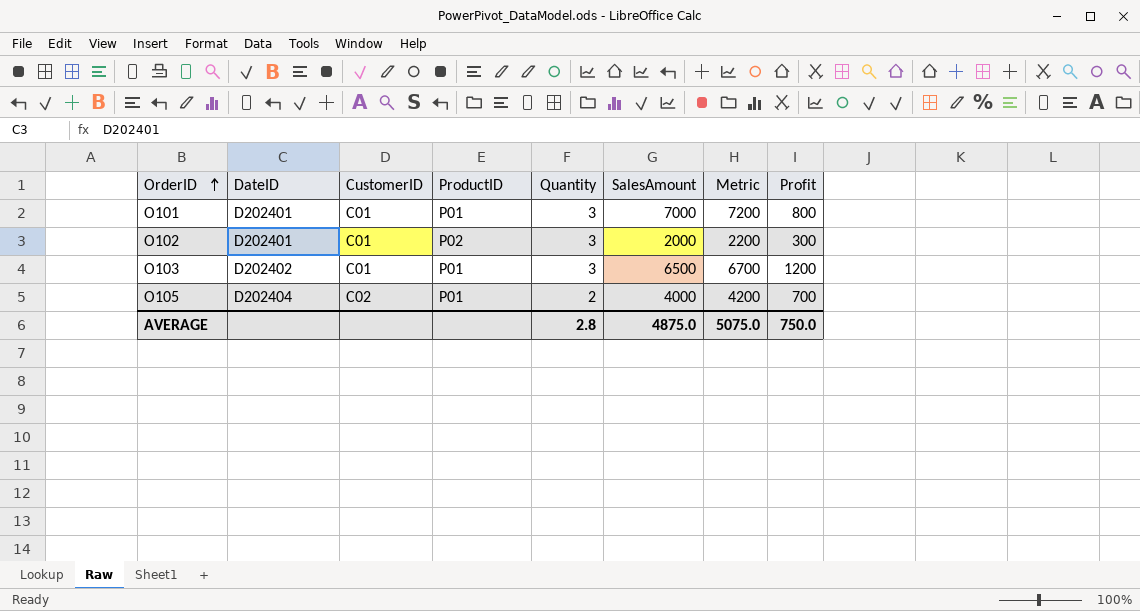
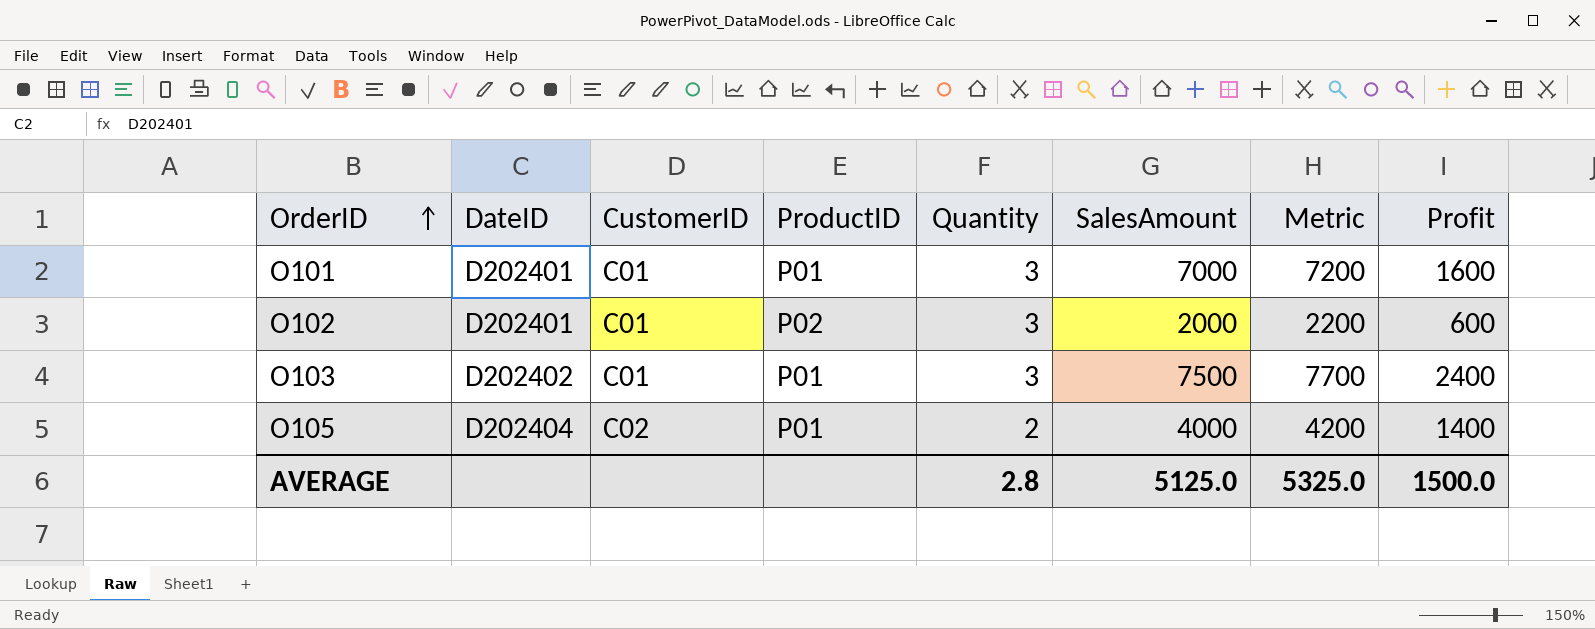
O101 | Profit: 800 -> 1600
O102 | Profit: 300 -> 600
O103 | SalesAmount: 6500 -> 7500
O103 | Metric: 6700 -> 7700
O103 | Profit: 1200 -> 2400
O105 | Profit: 700 -> 1400
AVERAGE | SalesAmount: 4875.0 -> 5125.0
AVERAGE | Metric: 5075.0 -> 5325.0
AVERAGE | Profit: 750.0 -> 1500.0

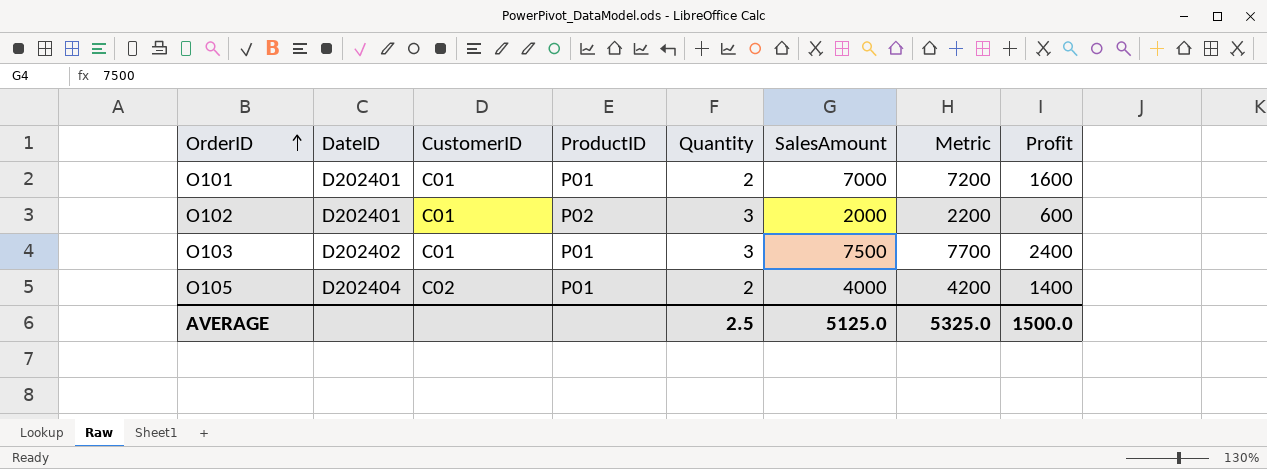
O101 | Quantity: 3 -> 2
AVERAGE | Quantity: 2.8 -> 2.5

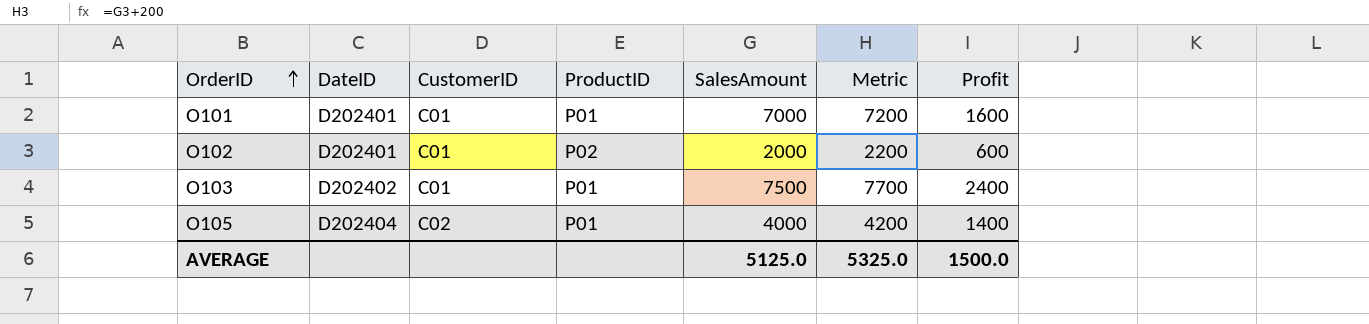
column Quantity | position: 5 -> none

